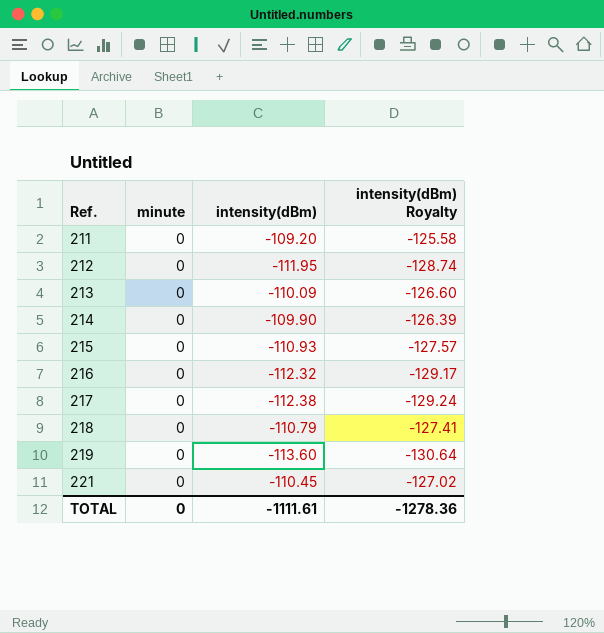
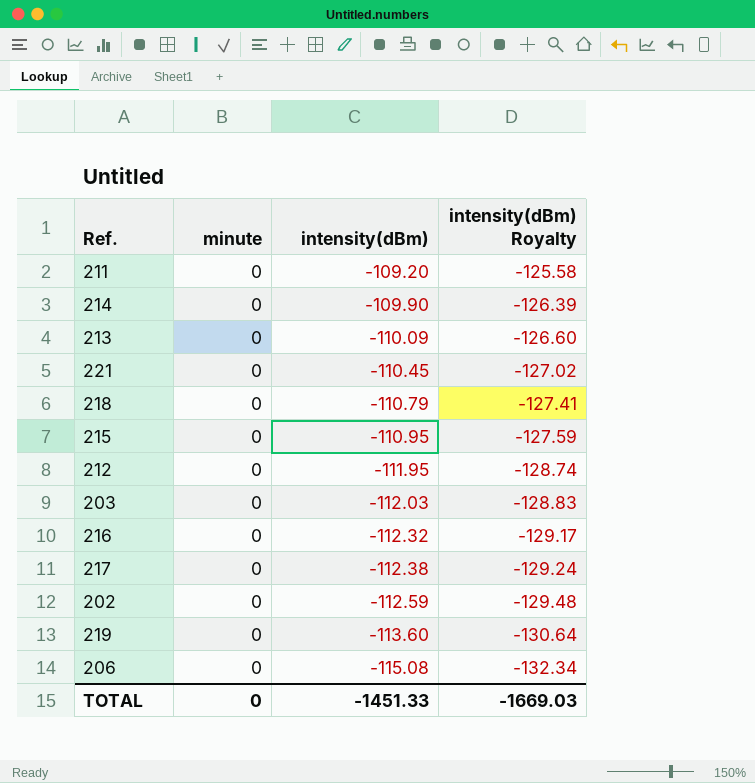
row order: Ref. ascending -> intensity(dBm) descending
215 | intensity(dBm): -110.93 -> -110.95
215 | intensity(dBm) Royalty: -127.57 -> -127.59
row 203: none -> 0 | -112.03 | -128.83
row 202: none -> 0 | -112.59 | -129.48
row 206: none -> 0 | -115.08 | -132.34
TOTAL | intensity(dBm): -1111.61 -> -1451.33
TOTAL | intensity(dBm) Royalty: -1278.36 -> -1669.03

